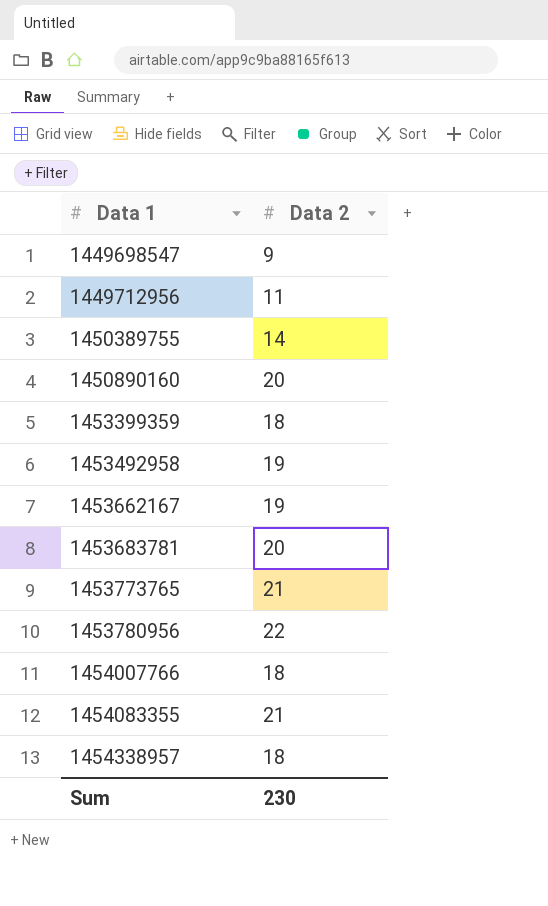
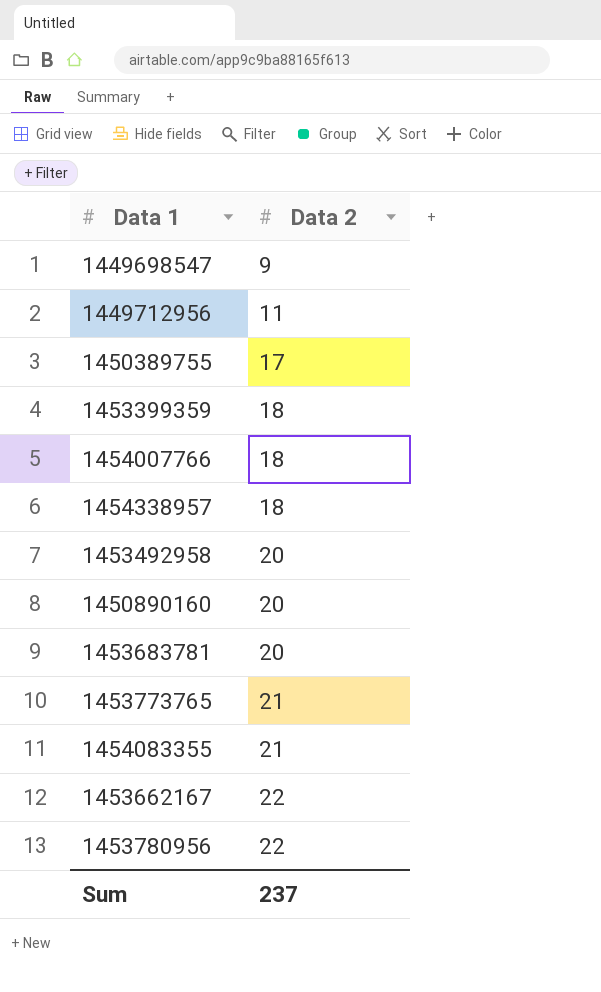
row order: Data 1 ascending -> Data 2 ascending
1450389755 | Data 2: 14 -> 17
1453492958 | Data 2: 19 -> 20
1453662167 | Data 2: 19 -> 22
Sum | Data 2: 230 -> 237

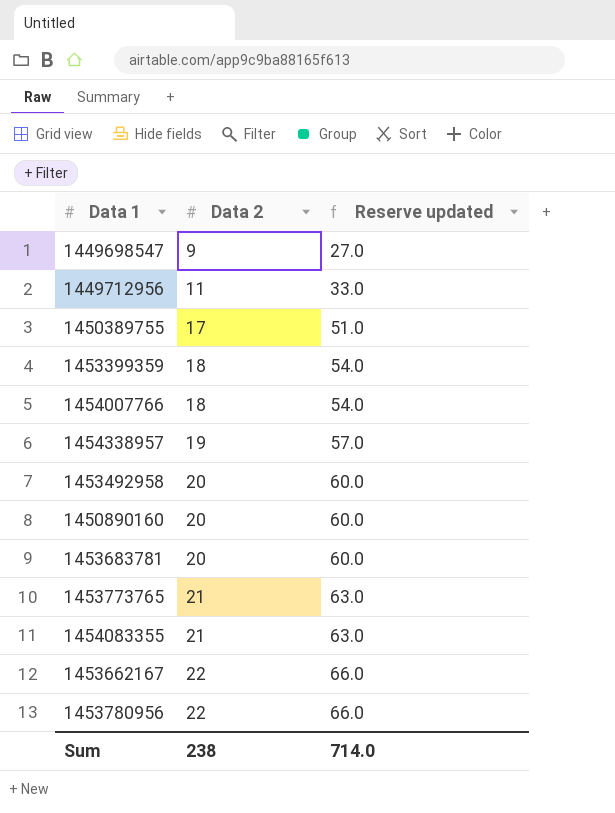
column Reserve updated | formula: none -> [Data 2] * 3
1454338957 | Data 2: 18 -> 19
Sum | Data 2: 237 -> 238

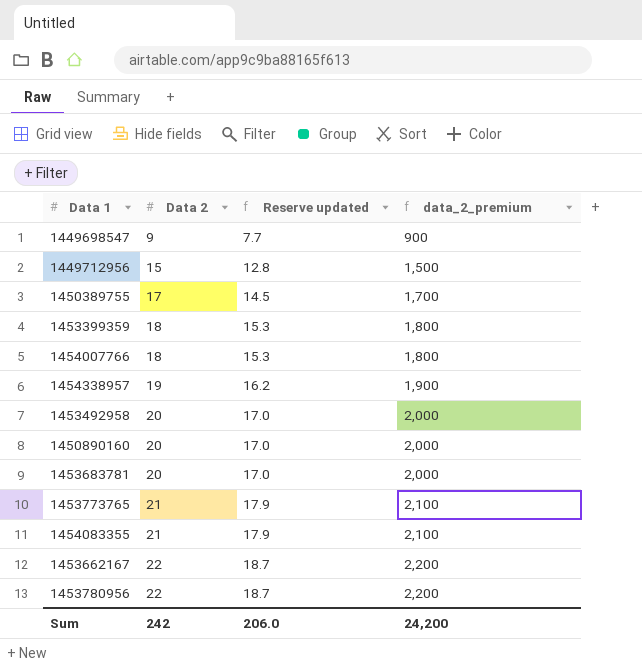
column Reserve updated | formula: [Data 2] * 3 -> [Data 2] * 0.85
column data_2_premium | formula: none -> [Data 2] * 100
1449712956 | Data 2: 11 -> 15
Sum | Data 2: 238 -> 242
Sum | Reserve updated: 714.0 -> 206.0

